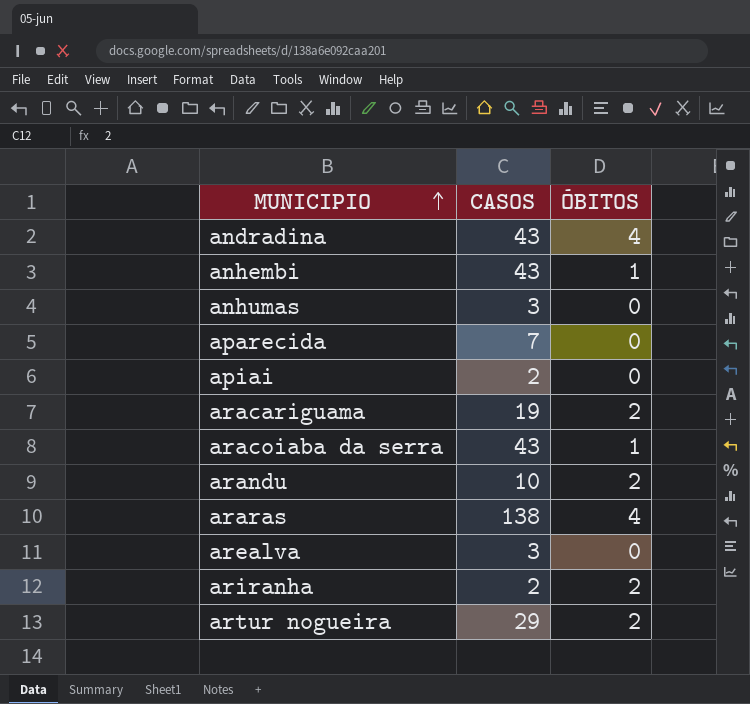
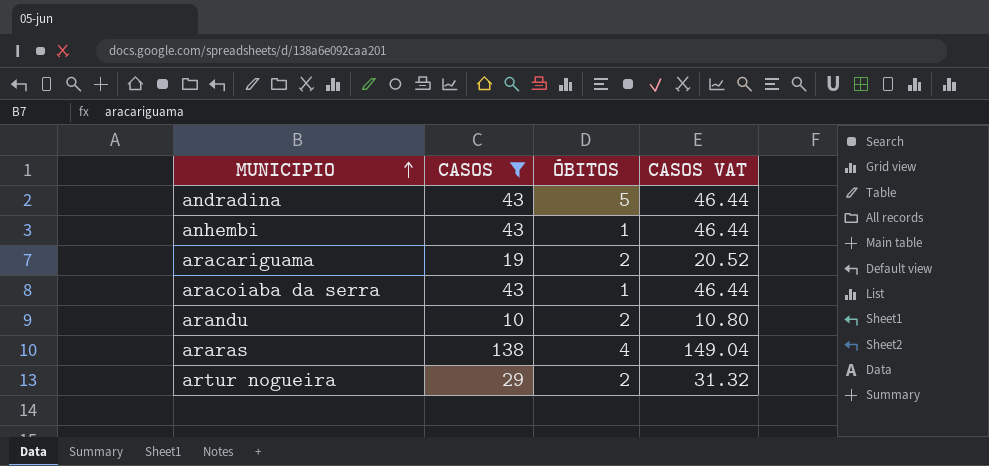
filter: none -> CASOS >= 10
column CASOS VAT | formula: none -> [CASOS] * 1.08
andradina | ÓBITOS: 4 -> 5

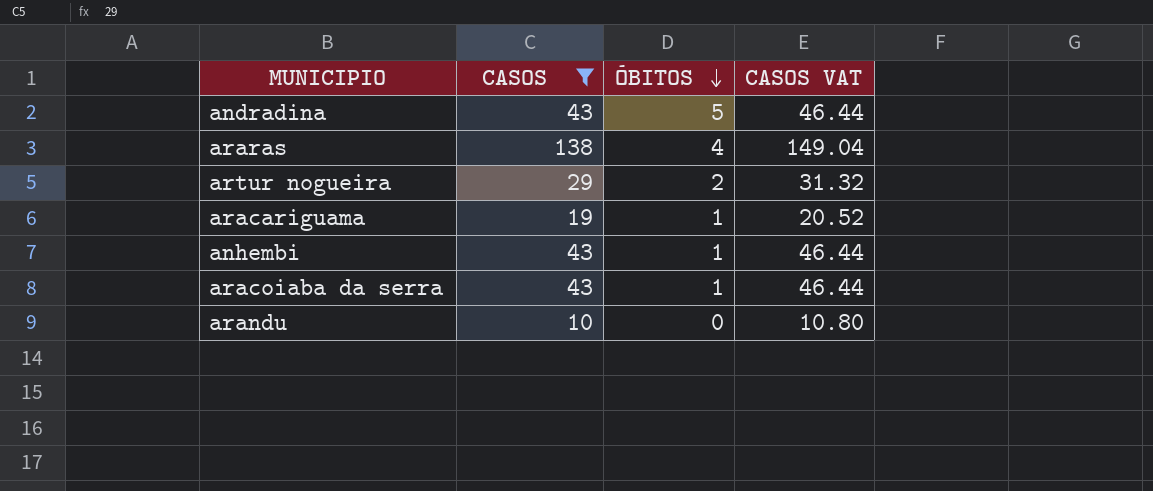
row order: MUNICIPIO ascending -> ÓBITOS descending
aracariguama | ÓBITOS: 2 -> 1
arandu | ÓBITOS: 2 -> 0

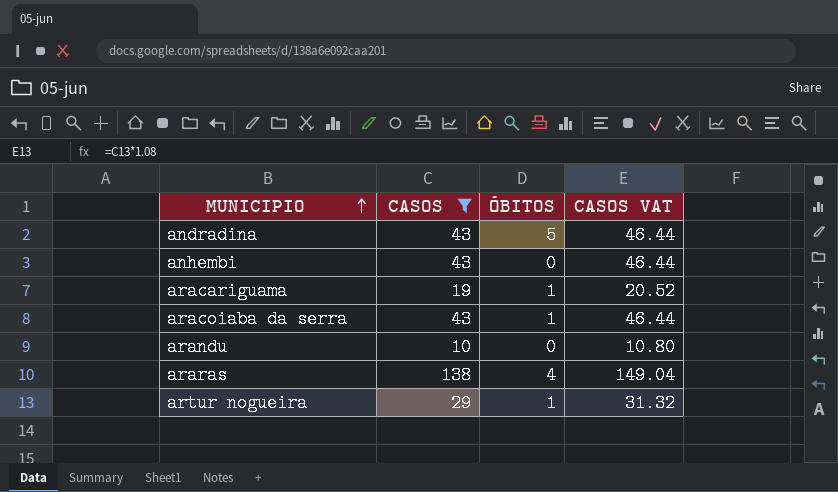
row order: ÓBITOS descending -> MUNICIPIO ascending
anhembi | ÓBITOS: 1 -> 0
artur nogueira | ÓBITOS: 2 -> 1

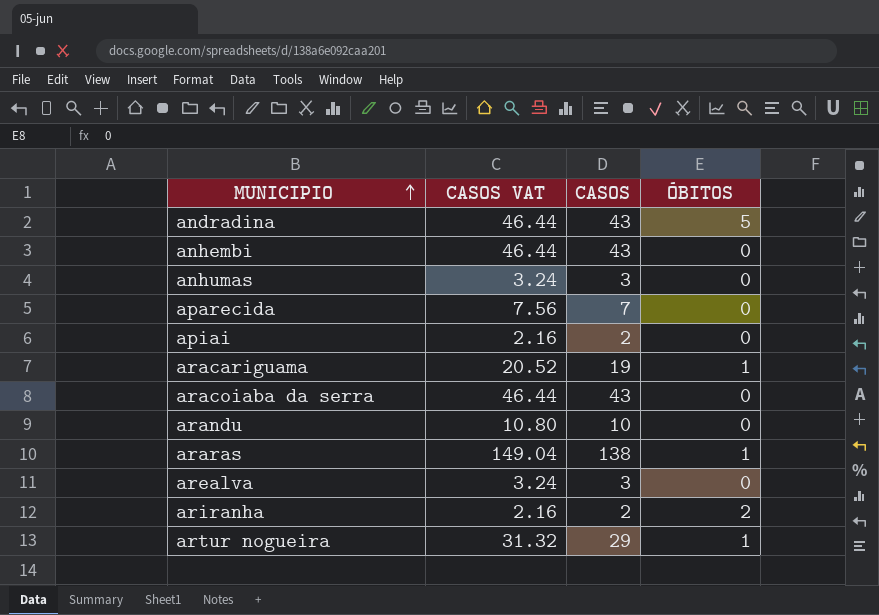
filter: CASOS >= 10 -> none
column CASOS VAT | position: 4 -> 2
aracoiaba da serra | ÓBITOS: 1 -> 0
araras | ÓBITOS: 4 -> 1

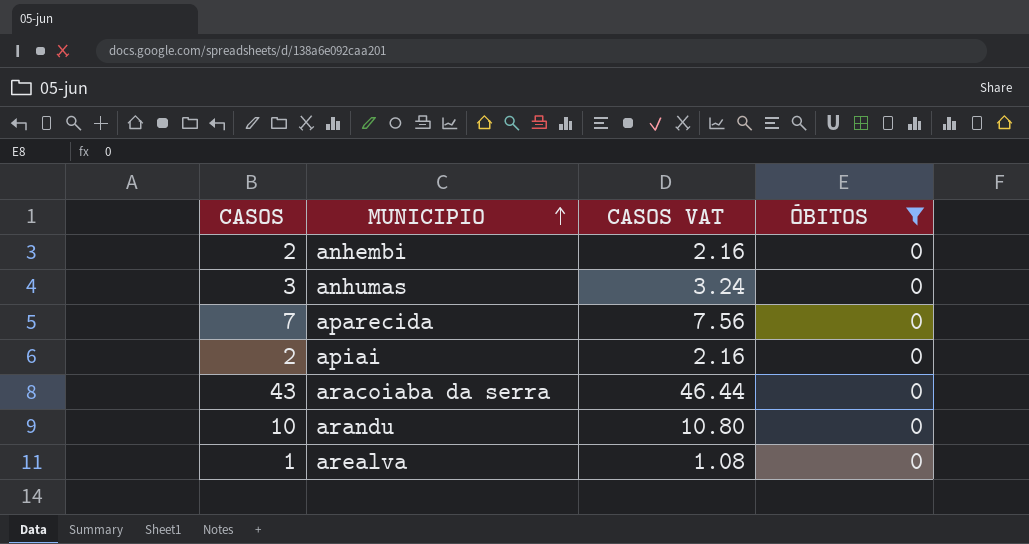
filter: none -> ÓBITOS = 0
column CASOS | position: 3 -> 1
anhembi | CASOS: 43 -> 2
anhembi | CASOS VAT: 46.44 -> 2.16
arealva | CASOS: 3 -> 1
arealva | CASOS VAT: 3.24 -> 1.08

